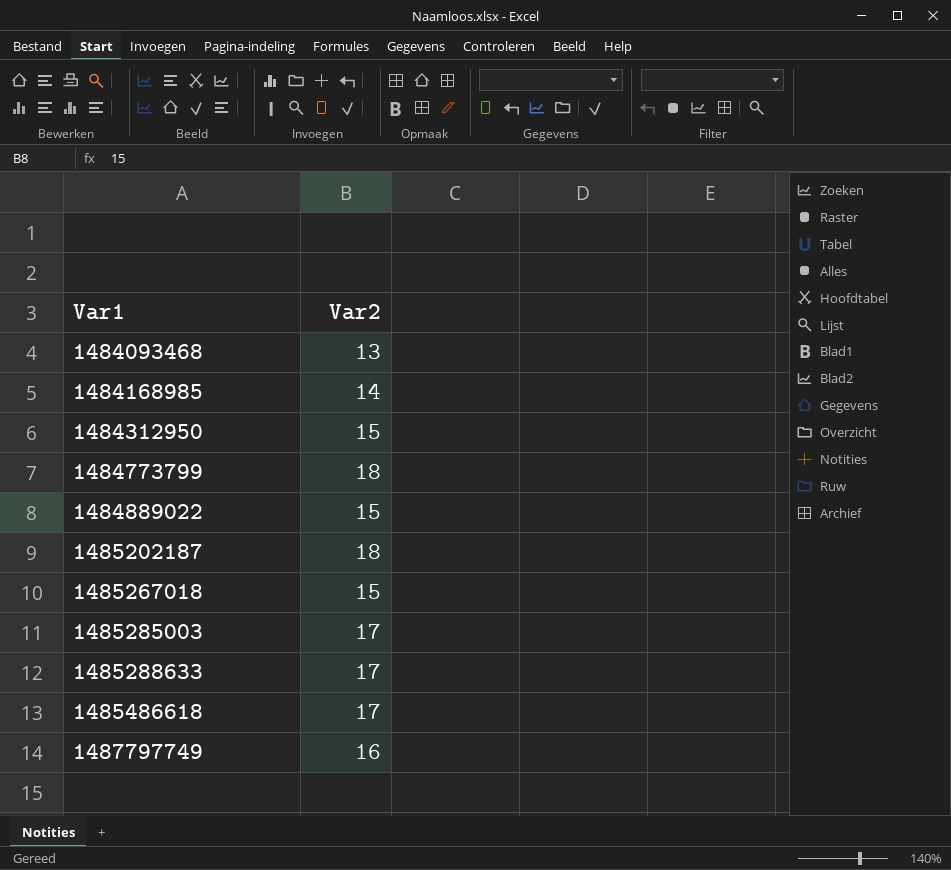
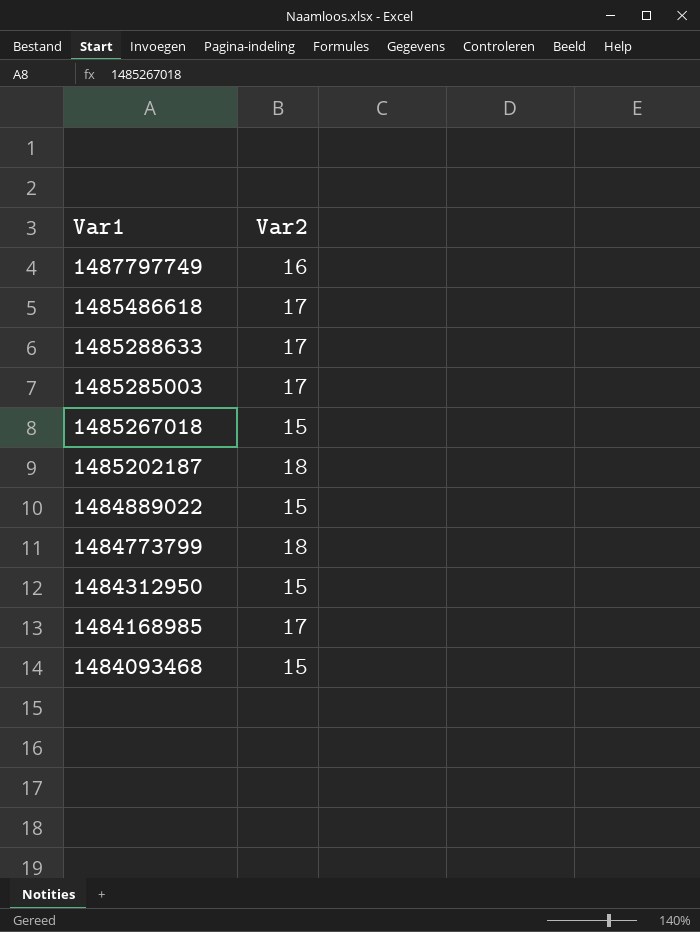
row order: Var1 ascending -> Var1 descending
1484168985 | Var2: 14 -> 17
1484093468 | Var2: 13 -> 15

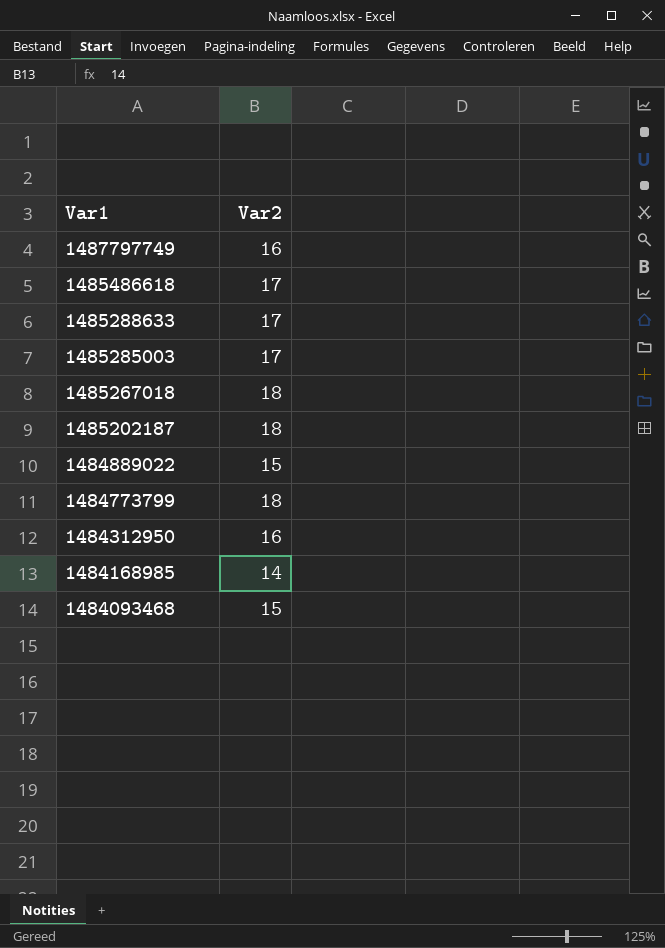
1485267018 | Var2: 15 -> 18
1484312950 | Var2: 15 -> 16
1484168985 | Var2: 17 -> 14

